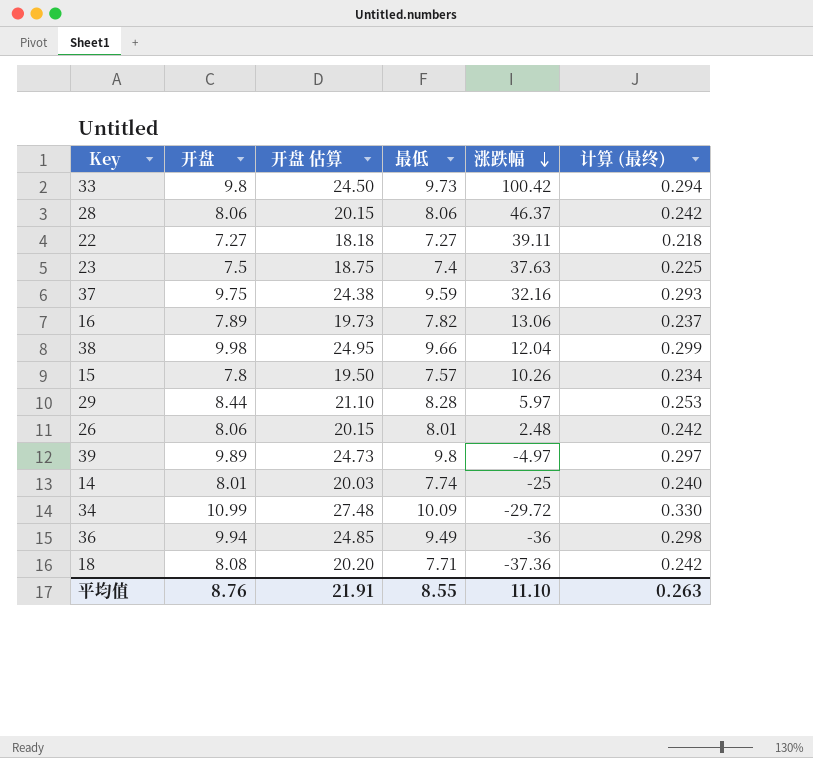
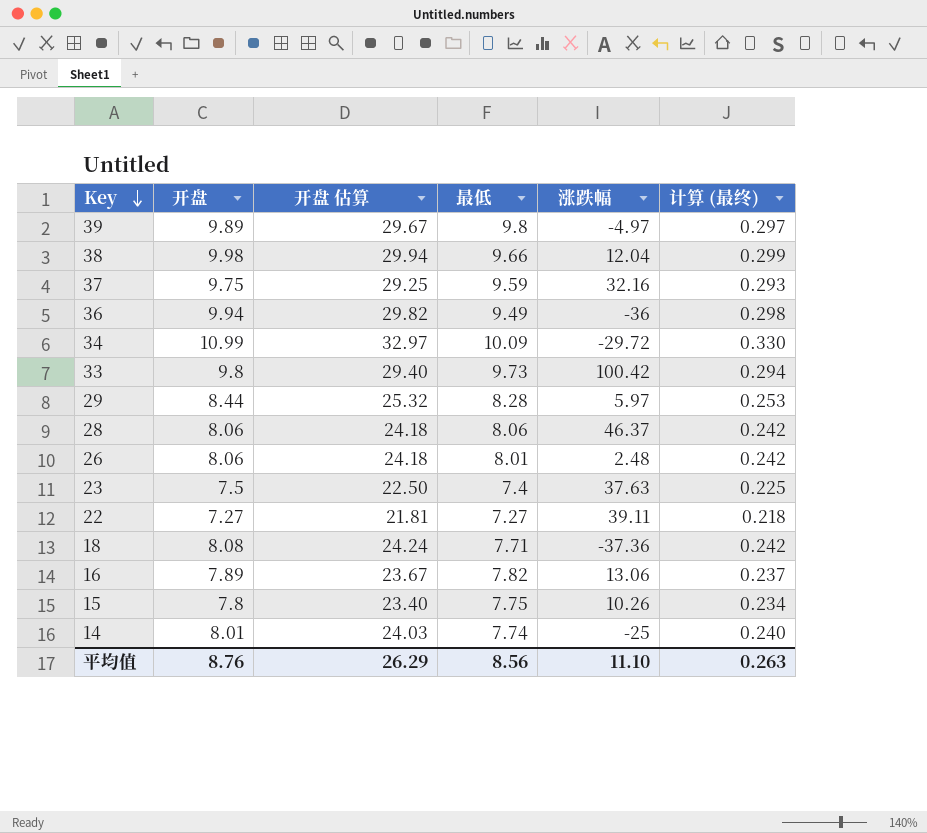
row order: 涨跌幅 descending -> Key descending
column 开盘 估算 | formula: [开盘] * 2.5 -> [开盘] * 3
15 | 最低: 7.57 -> 7.75
平均值 | 开盘 估算: 21.91 -> 26.29
平均值 | 最低: 8.55 -> 8.56

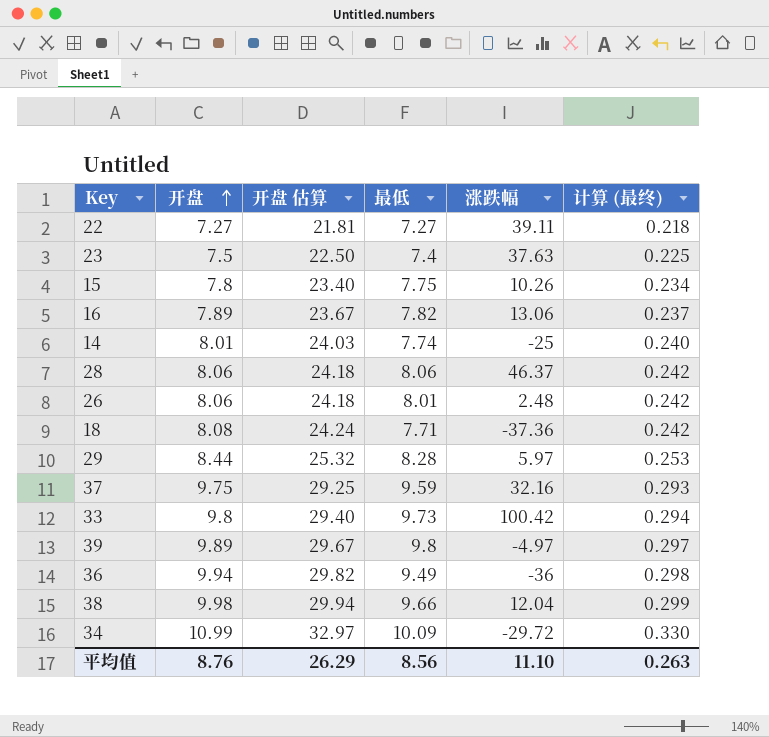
row order: Key descending -> 开盘 ascending

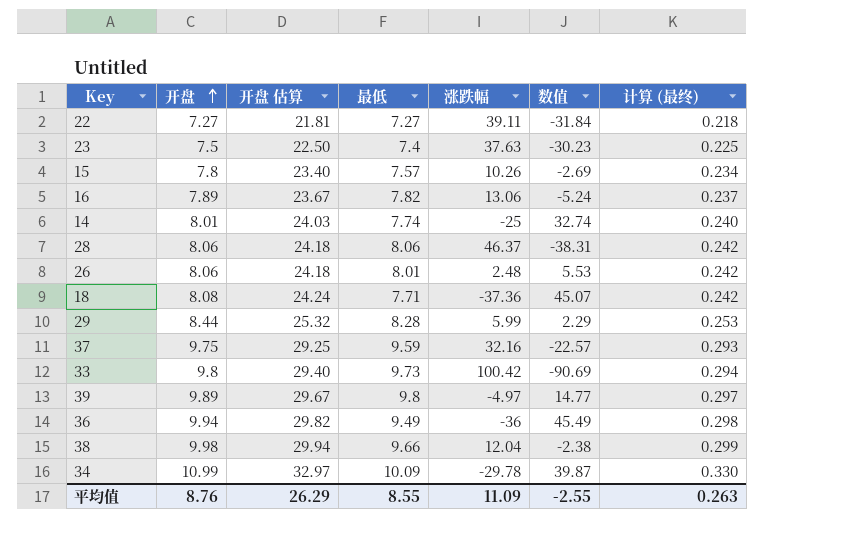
column 数值 | formula: none -> [最低] - [涨跌幅]
15 | 最低: 7.75 -> 7.57
29 | 涨跌幅: 5.97 -> 5.99
34 | 涨跌幅: -29.72 -> -29.78
平均值 | 最低: 8.56 -> 8.55
平均值 | 涨跌幅: 11.10 -> 11.09

